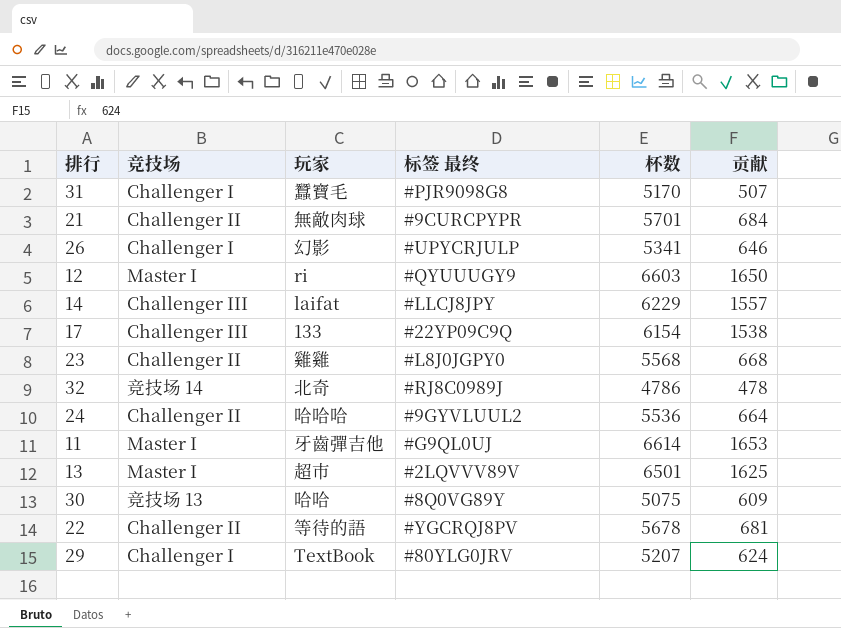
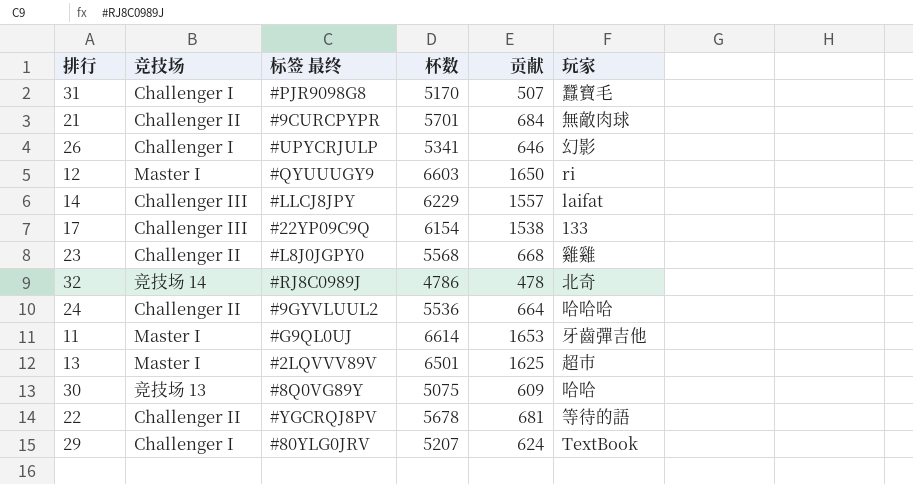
column 玩家 | position: 3 -> 6

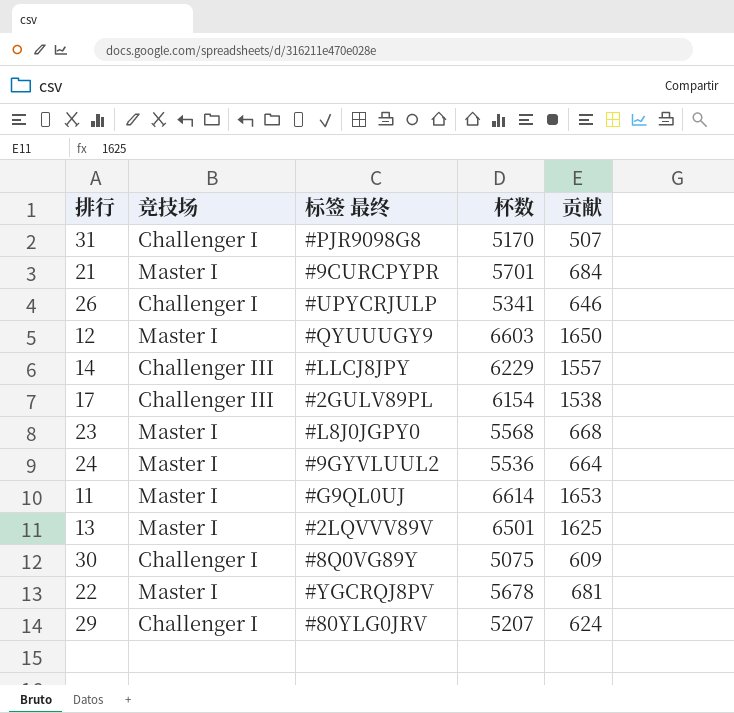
column 玩家 | position: 6 -> none
row 32: 竞技场 14 | #RJ8C0989J | 4786 | 478 | 北奇 -> none
21 | 竞技场: Challenger II -> Master I
17 | 标签 最终: #22YP09C9Q -> #2GULV89PL
23 | 竞技场: Challenger II -> Master I
24 | 竞技场: Challenger II -> Master I
30 | 竞技场: 竞技场 13 -> Challenger I
22 | 竞技场: Challenger II -> Master I

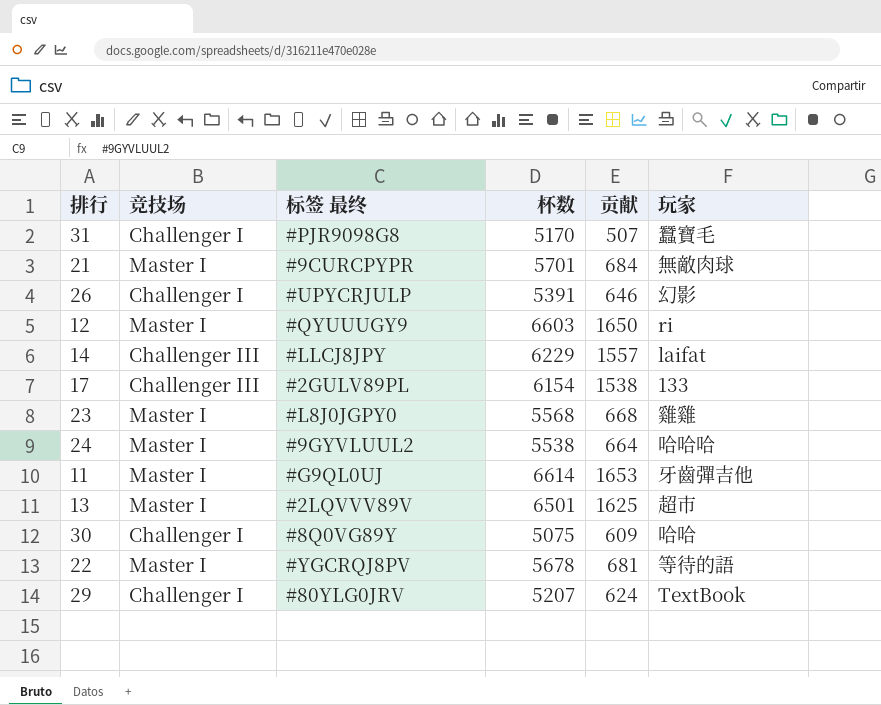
column 玩家 | position: none -> 6
26 | 杯数: 5341 -> 5391
24 | 杯数: 5536 -> 5538

